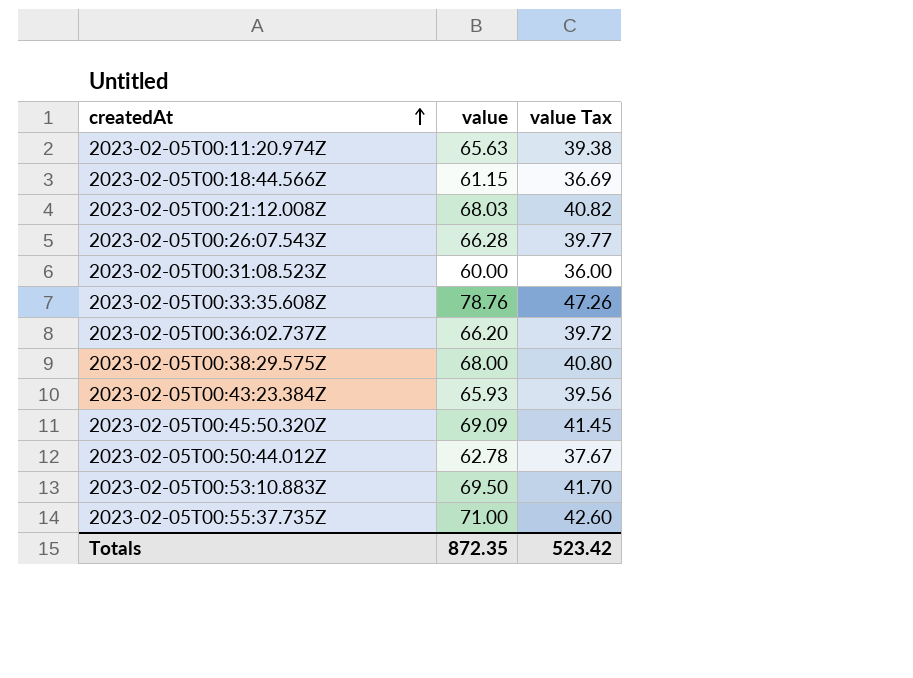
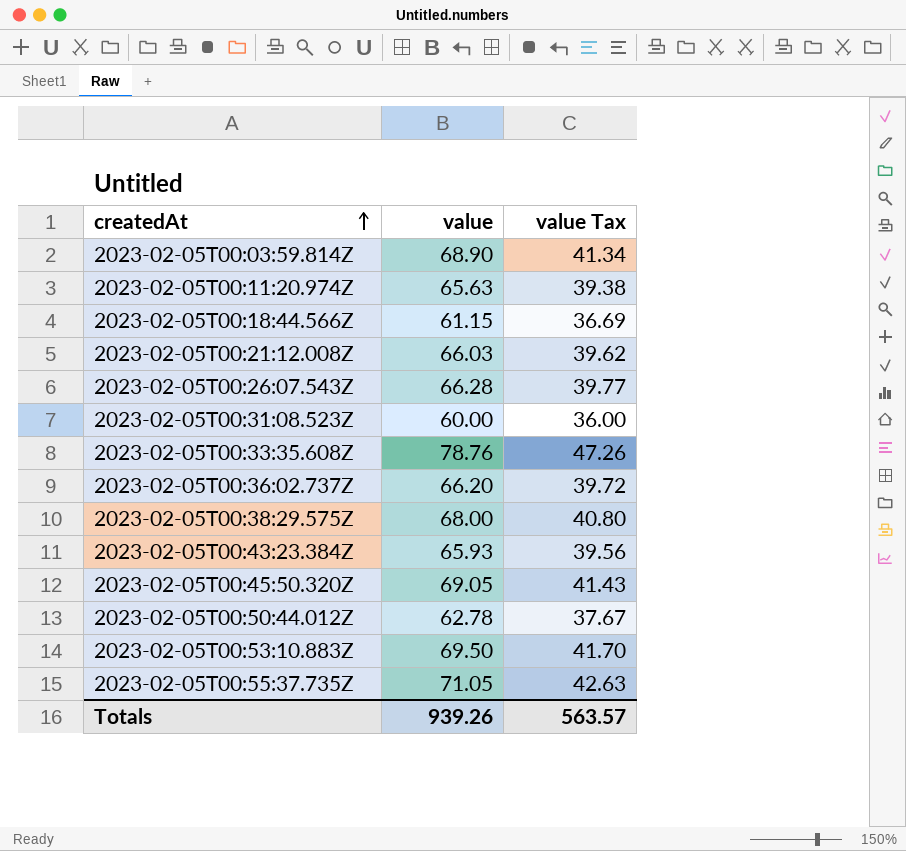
row 2023-02-05T00:03:59.814Z: none -> 68.90 | 41.34
2023-02-05T00:21:12.008Z | value: 68.03 -> 66.03
2023-02-05T00:21:12.008Z | value Tax: 40.82 -> 39.62
2023-02-05T00:45:50.320Z | value: 69.09 -> 69.05
2023-02-05T00:45:50.320Z | value Tax: 41.45 -> 41.43
2023-02-05T00:55:37.735Z | value: 71.00 -> 71.05
2023-02-05T00:55:37.735Z | value Tax: 42.60 -> 42.63
Totals | value: 872.35 -> 939.26
Totals | value Tax: 523.42 -> 563.57

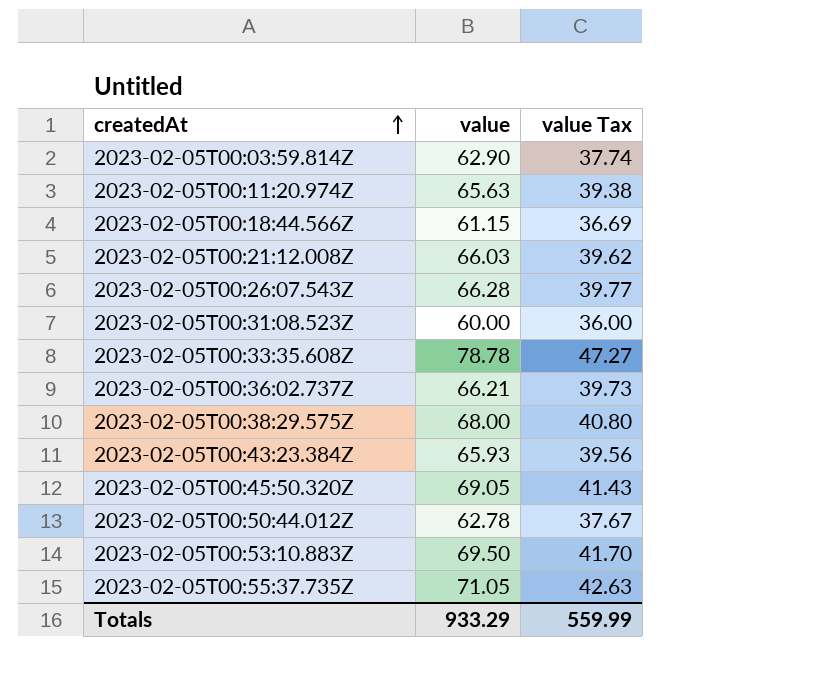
2023-02-05T00:03:59.814Z | value: 68.90 -> 62.90
2023-02-05T00:03:59.814Z | value Tax: 41.34 -> 37.74
2023-02-05T00:33:35.608Z | value: 78.76 -> 78.78
2023-02-05T00:33:35.608Z | value Tax: 47.26 -> 47.27
2023-02-05T00:36:02.737Z | value: 66.20 -> 66.21
2023-02-05T00:36:02.737Z | value Tax: 39.72 -> 39.73
Totals | value: 939.26 -> 933.29
Totals | value Tax: 563.57 -> 559.99

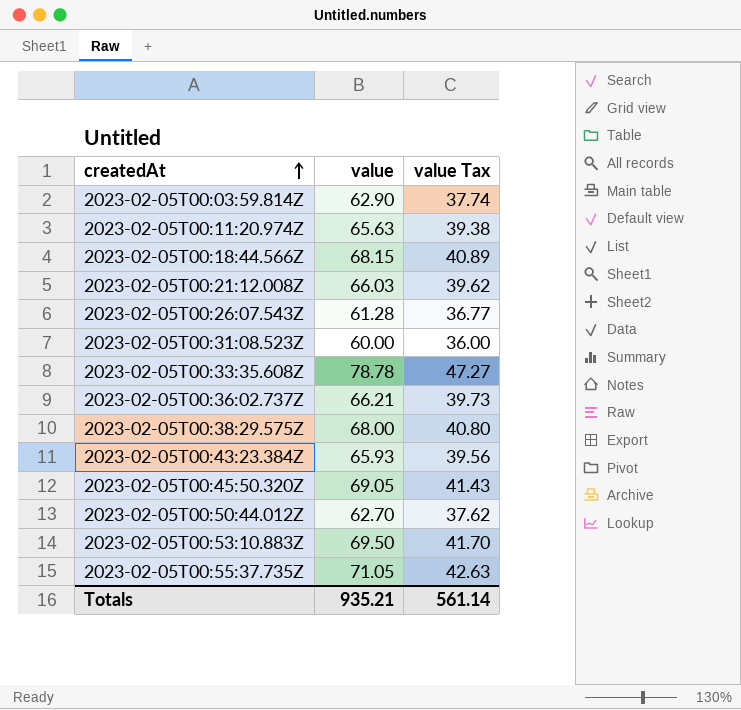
2023-02-05T00:18:44.566Z | value: 61.15 -> 68.15
2023-02-05T00:18:44.566Z | value Tax: 36.69 -> 40.89
2023-02-05T00:26:07.543Z | value: 66.28 -> 61.28
2023-02-05T00:26:07.543Z | value Tax: 39.77 -> 36.77
2023-02-05T00:50:44.012Z | value: 62.78 -> 62.70
2023-02-05T00:50:44.012Z | value Tax: 37.67 -> 37.62
Totals | value: 933.29 -> 935.21
Totals | value Tax: 559.99 -> 561.14

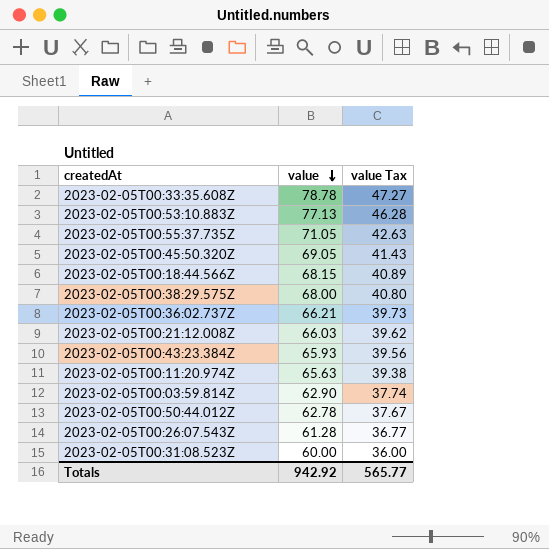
row order: createdAt ascending -> value descending
2023-02-05T00:53:10.883Z | value: 69.50 -> 77.13
2023-02-05T00:53:10.883Z | value Tax: 41.70 -> 46.28
2023-02-05T00:50:44.012Z | value: 62.70 -> 62.78
2023-02-05T00:50:44.012Z | value Tax: 37.62 -> 37.67
Totals | value: 935.21 -> 942.92
Totals | value Tax: 561.14 -> 565.77

